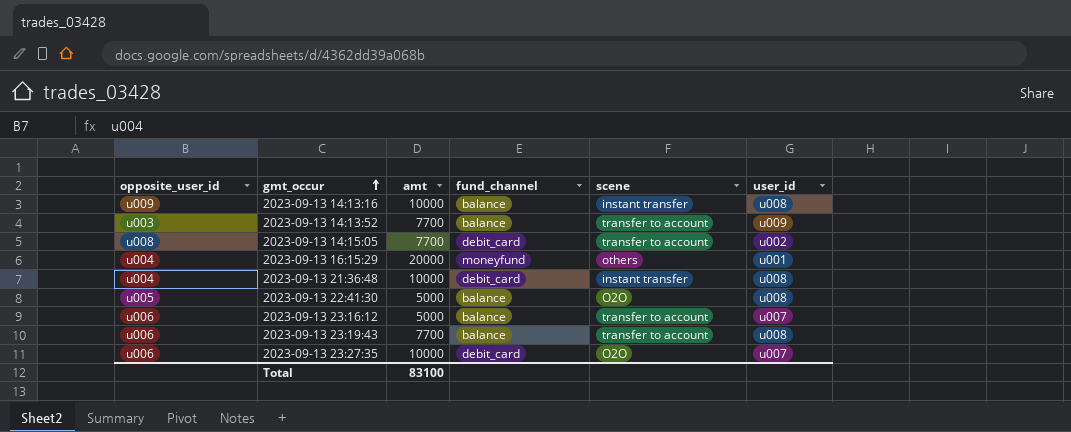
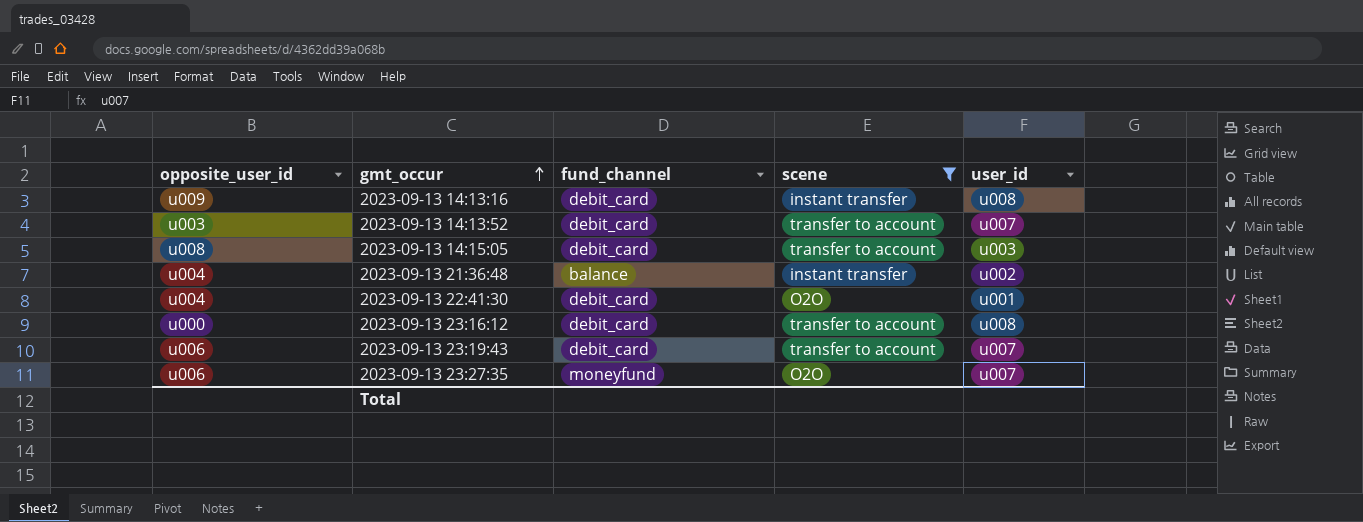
filter: none -> scene != others
column amt | position: 3 -> none
2023-09-13 14:13:16 | fund_channel: balance -> debit_card
2023-09-13 14:13:52 | fund_channel: balance -> debit_card
2023-09-13 14:13:52 | user_id: u009 -> u007
2023-09-13 14:15:05 | user_id: u002 -> u003
2023-09-13 21:36:48 | fund_channel: debit_card -> balance
2023-09-13 21:36:48 | user_id: u008 -> u002
2023-09-13 22:41:30 | opposite_user_id: u005 -> u004
2023-09-13 22:41:30 | fund_channel: balance -> debit_card
2023-09-13 22:41:30 | user_id: u008 -> u001
2023-09-13 23:16:12 | opposite_user_id: u006 -> u000
2023-09-13 23:16:12 | fund_channel: balance -> debit_card
2023-09-13 23:16:12 | user_id: u007 -> u008
2023-09-13 23:19:43 | fund_channel: balance -> debit_card
2023-09-13 23:19:43 | user_id: u008 -> u007
2023-09-13 23:27:35 | fund_channel: debit_card -> moneyfund

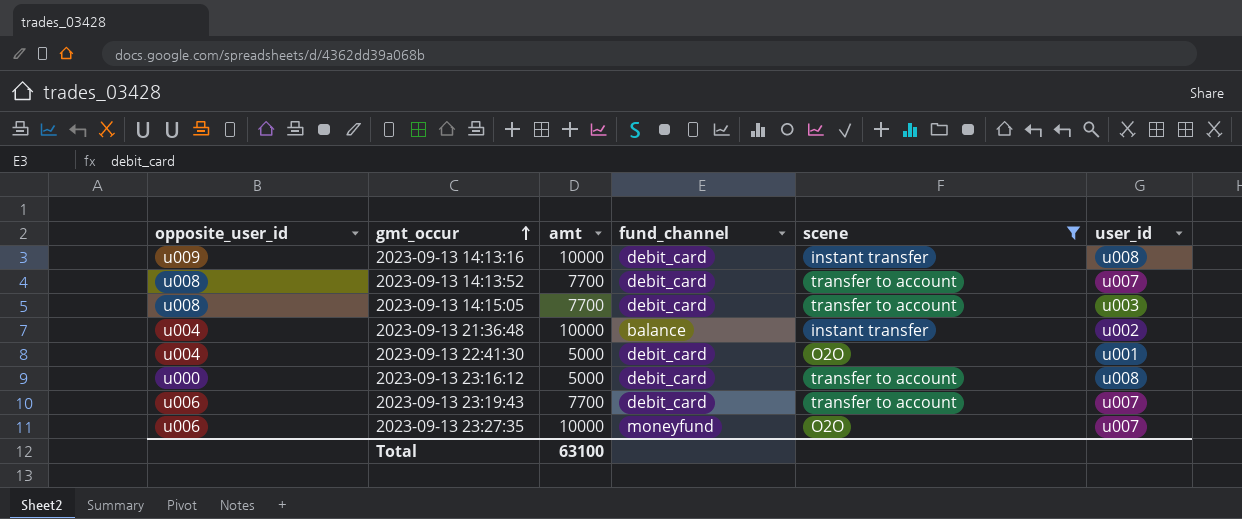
column amt | position: none -> 3
2023-09-13 14:13:52 | opposite_user_id: u003 -> u008

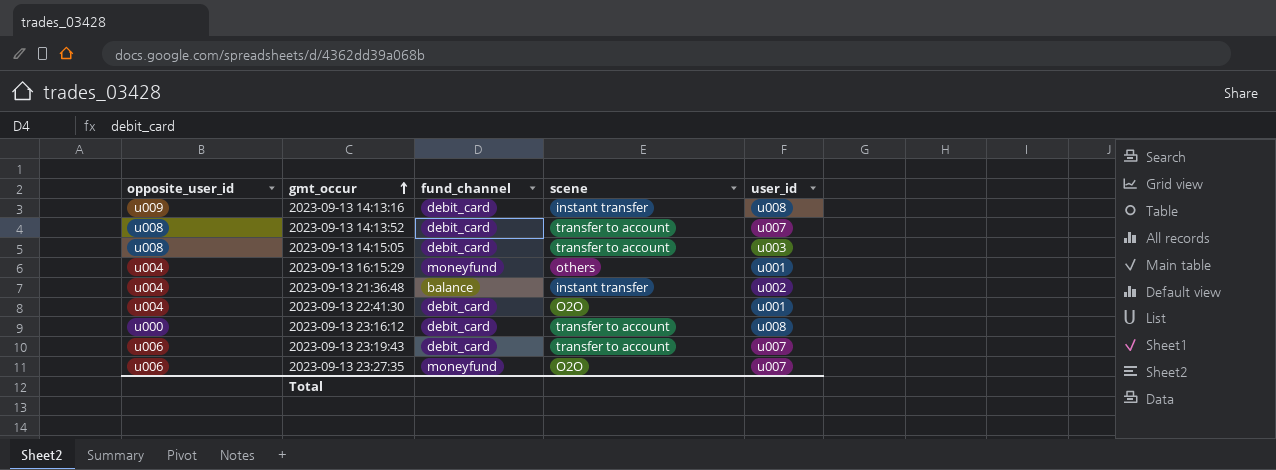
filter: scene != others -> none
column amt | position: 3 -> none

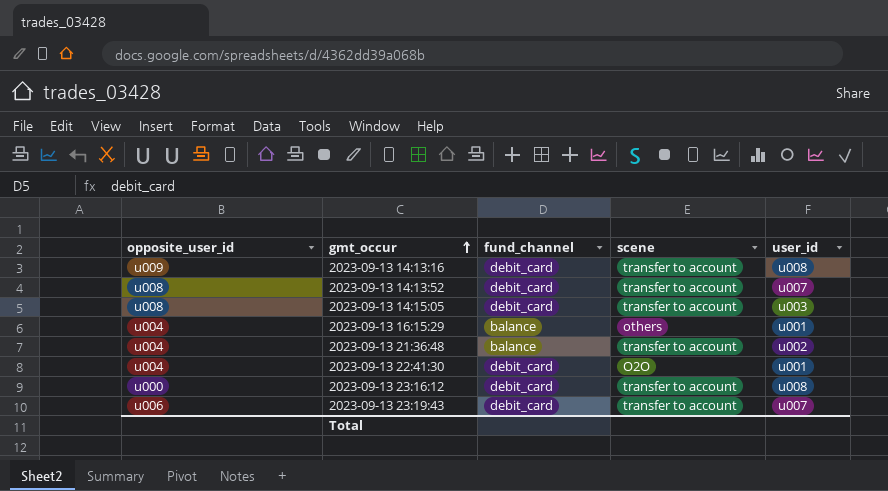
row 2023-09-13 23:27:35: u006 | moneyfund | O2O | u007 -> none
2023-09-13 14:13:16 | scene: instant transfer -> transfer to account
2023-09-13 16:15:29 | fund_channel: moneyfund -> balance
2023-09-13 21:36:48 | scene: instant transfer -> transfer to account

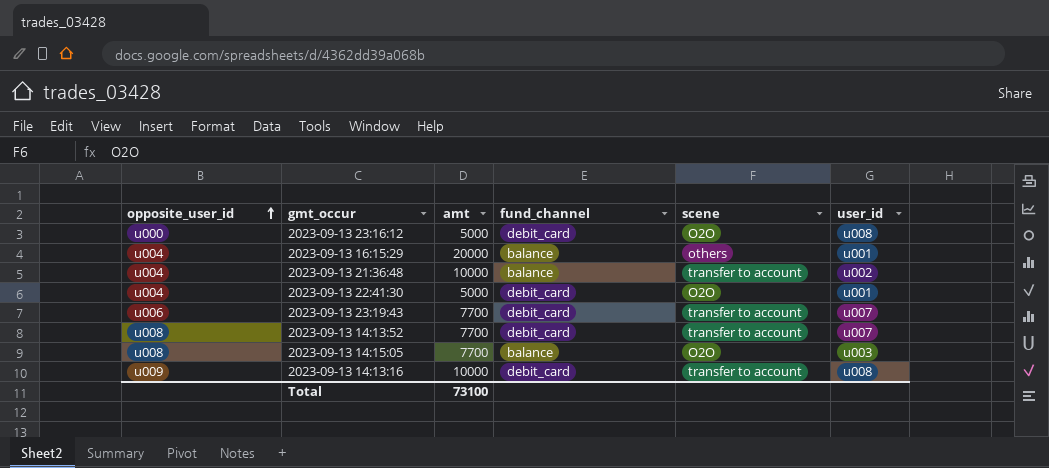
row order: gmt_occur ascending -> opposite_user_id ascending
column amt | position: none -> 3
2023-09-13 23:16:12 | scene: transfer to account -> O2O
2023-09-13 14:15:05 | fund_channel: debit_card -> balance
2023-09-13 14:15:05 | scene: transfer to account -> O2O

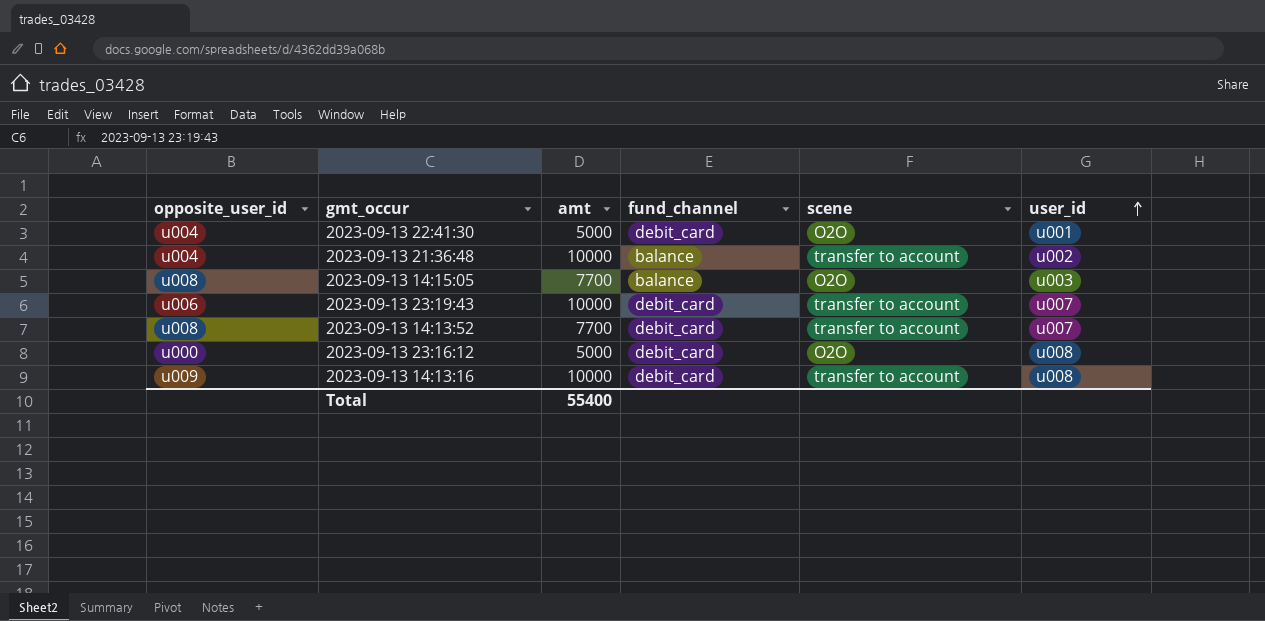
row order: opposite_user_id ascending -> user_id ascending
row 2023-09-13 16:15:29: u004 | 20000 | balance | others | u001 -> none
2023-09-13 23:19:43 | amt: 7700 -> 10000
Total | amt: 73100 -> 55400

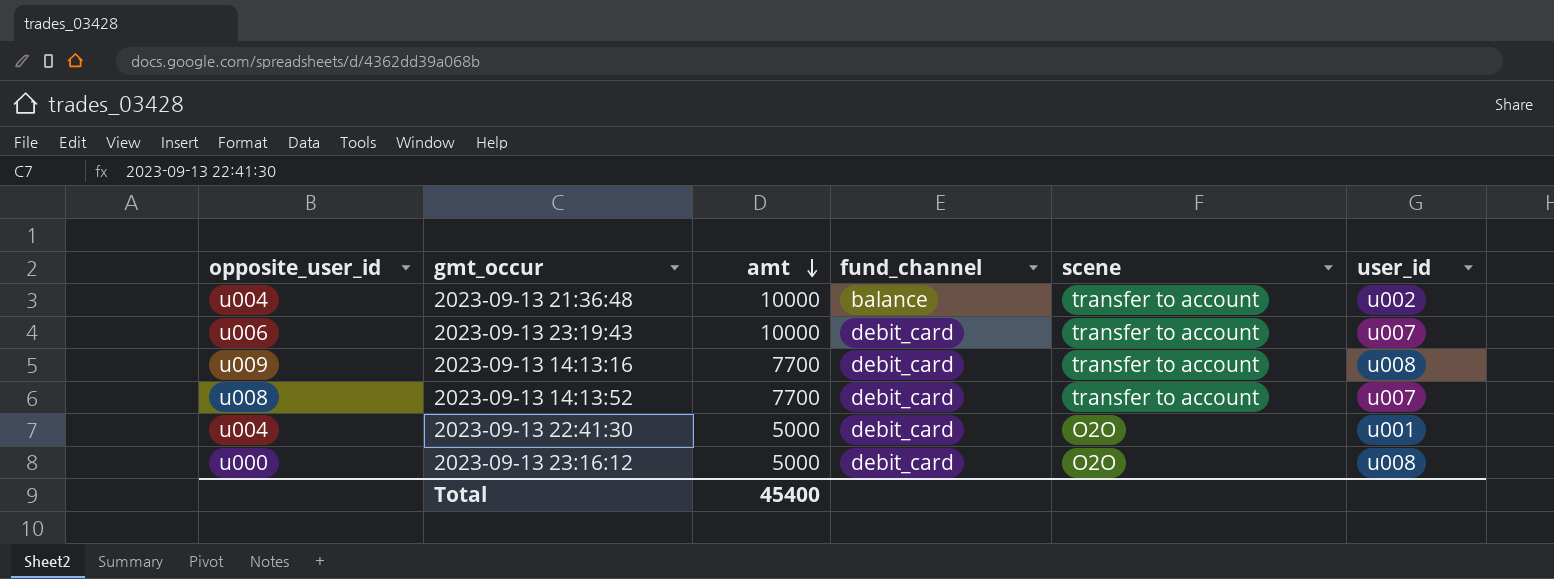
row order: user_id ascending -> amt descending
row 2023-09-13 14:15:05: u008 | 7700 | balance | O2O | u003 -> none
2023-09-13 14:13:16 | amt: 10000 -> 7700
Total | amt: 55400 -> 45400

